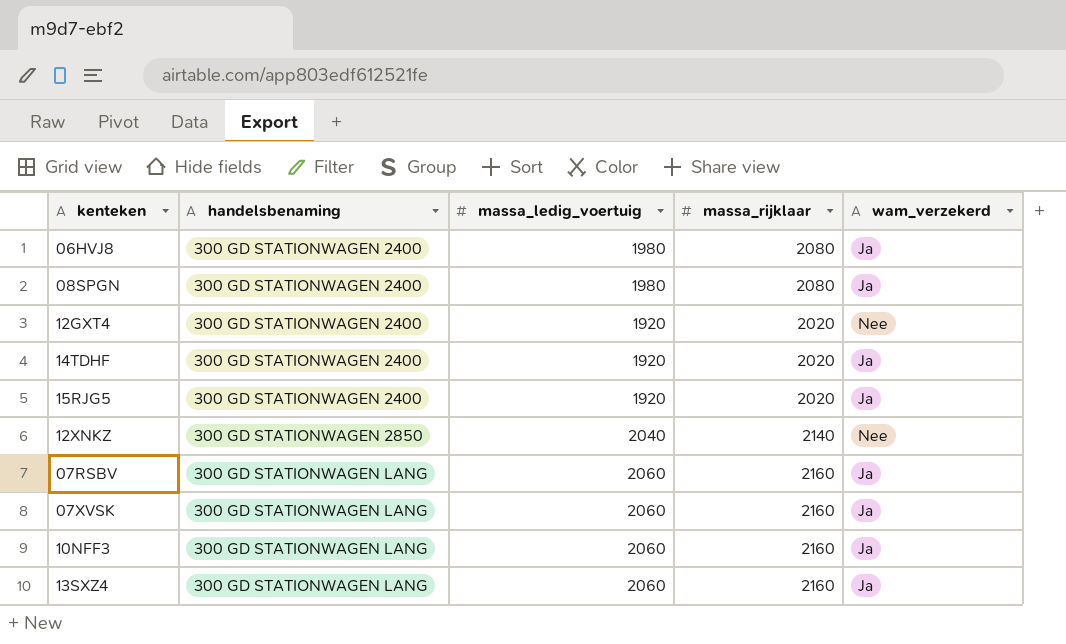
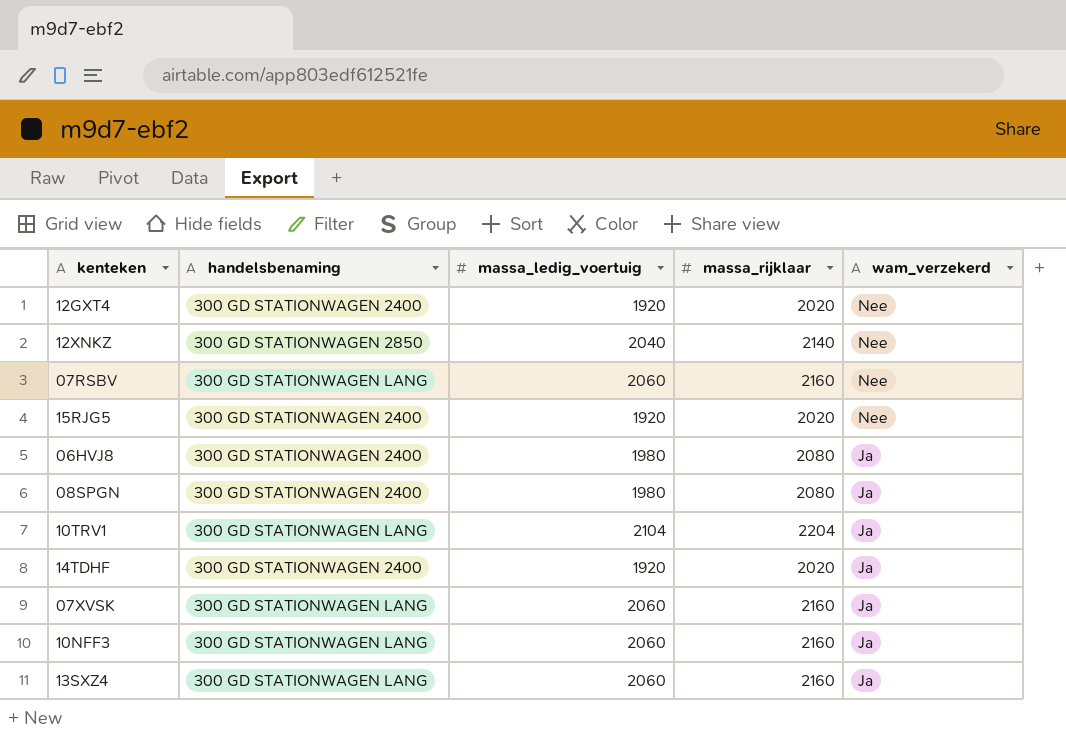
row order: handelsbenaming ascending -> wam_verzekerd descending
07RSBV | wam_verzekerd: Ja -> Nee
15RJG5 | wam_verzekerd: Ja -> Nee
row 10TRV1: none -> 300 GD STATIONWAGEN LANG | 2104 | 2204 | Ja

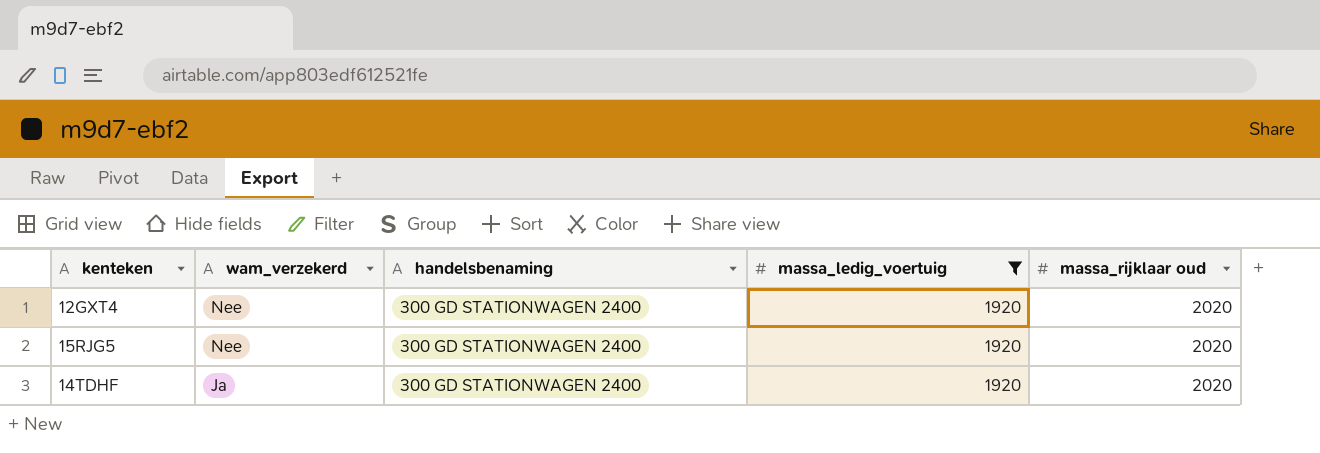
filter: none -> massa_ledig_voertuig = 1920
column wam_verzekerd | position: 5 -> 2
column name: massa_rijklaar -> massa_rijklaar oud

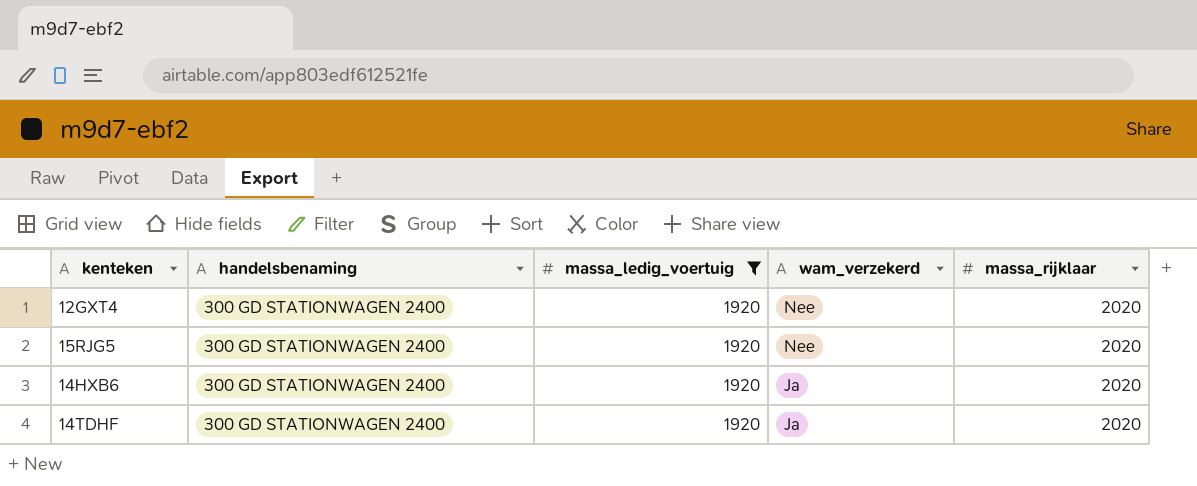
column wam_verzekerd | position: 2 -> 4
column name: massa_rijklaar oud -> massa_rijklaar
row 14HXB6: none -> 300 GD STATIONWAGEN 2400 | 1920 | Ja | 2020

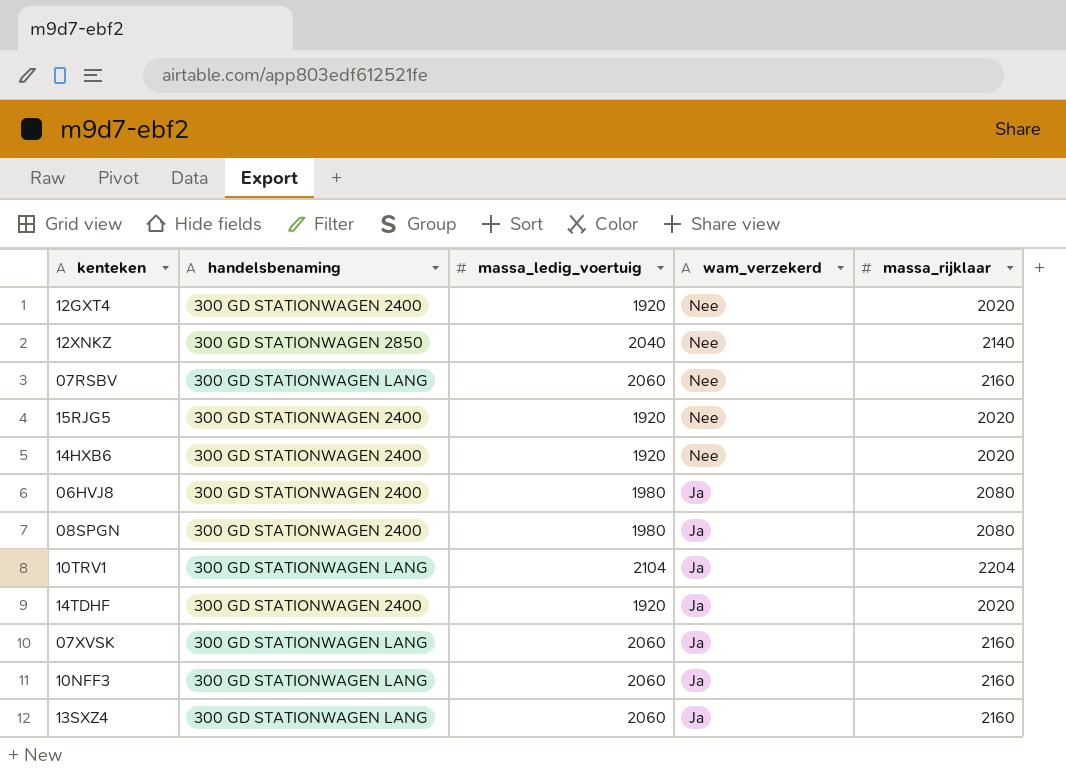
filter: massa_ledig_voertuig = 1920 -> none
14HXB6 | wam_verzekerd: Ja -> Nee

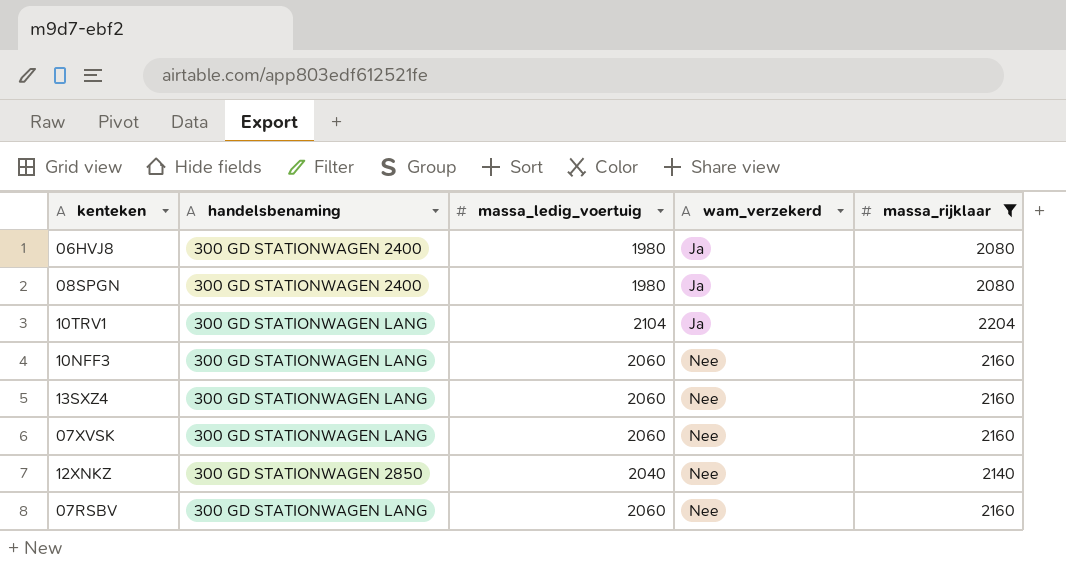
filter: none -> massa_rijklaar != 2020
row order: wam_verzekerd descending -> wam_verzekerd ascending
10NFF3 | wam_verzekerd: Ja -> Nee
13SXZ4 | wam_verzekerd: Ja -> Nee
07XVSK | wam_verzekerd: Ja -> Nee

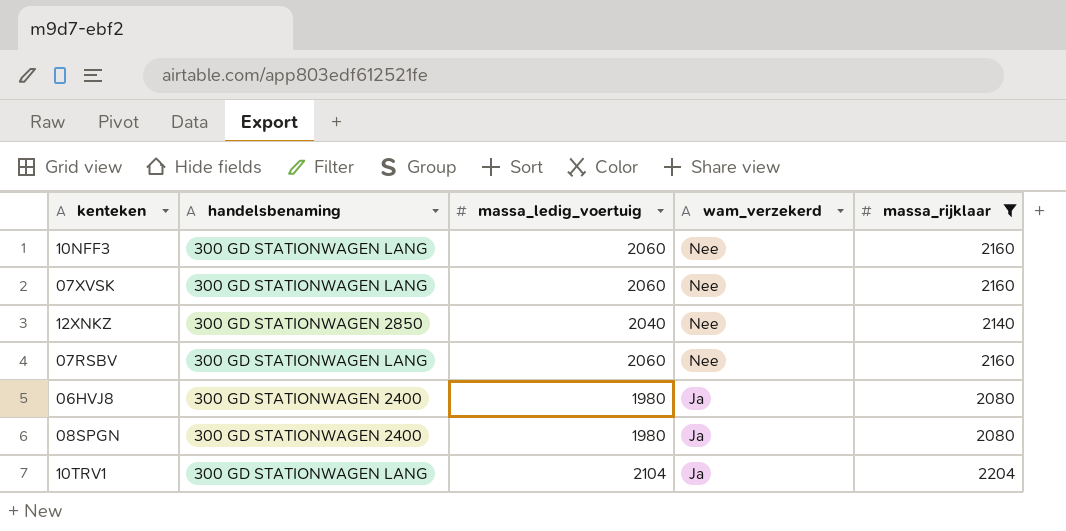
row order: wam_verzekerd ascending -> wam_verzekerd descending
row 13SXZ4: 300 GD STATIONWAGEN LANG | 2060 | Nee | 2160 -> none

